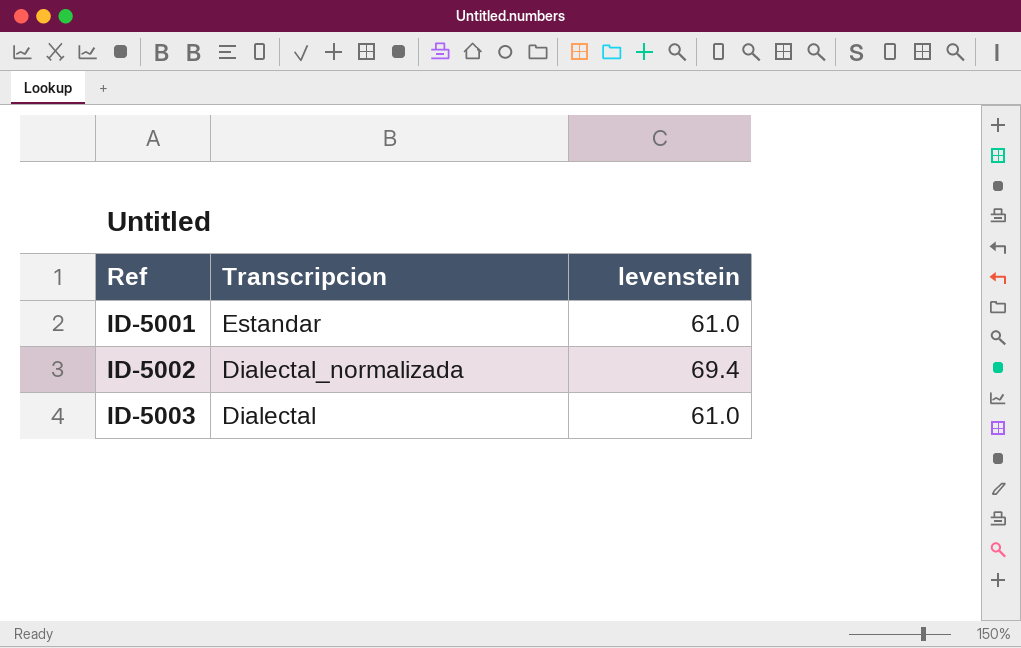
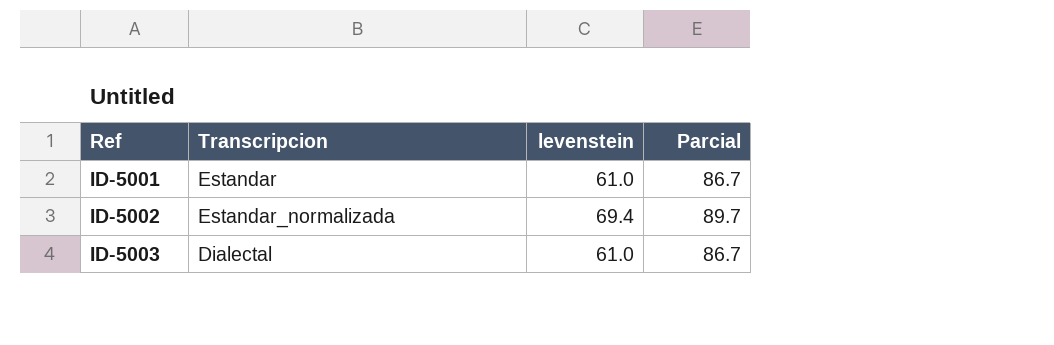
column Parcial | position: none -> 4
ID-5002 | Transcripcion: Dialectal_normalizada -> Estandar_normalizada

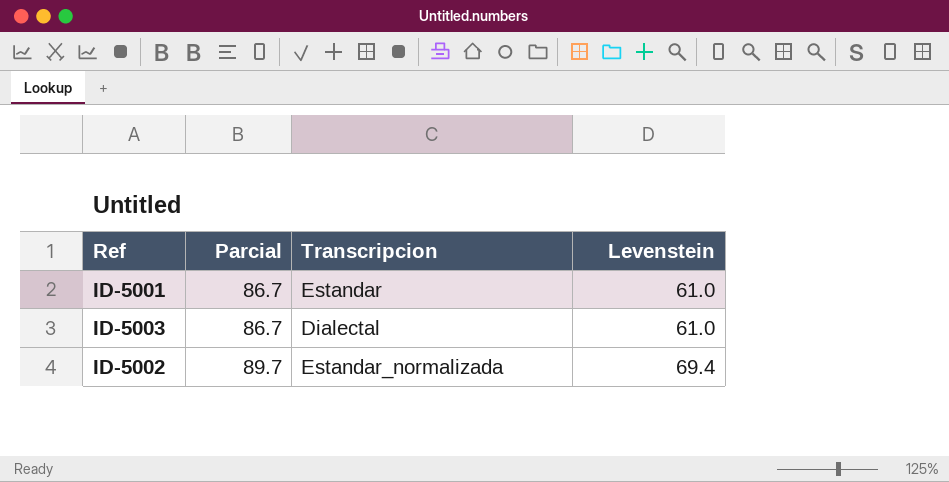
row order: Ref ascending -> Parcial ascending
column Parcial | position: 4 -> 2
column name: levenstein -> Levenstein

